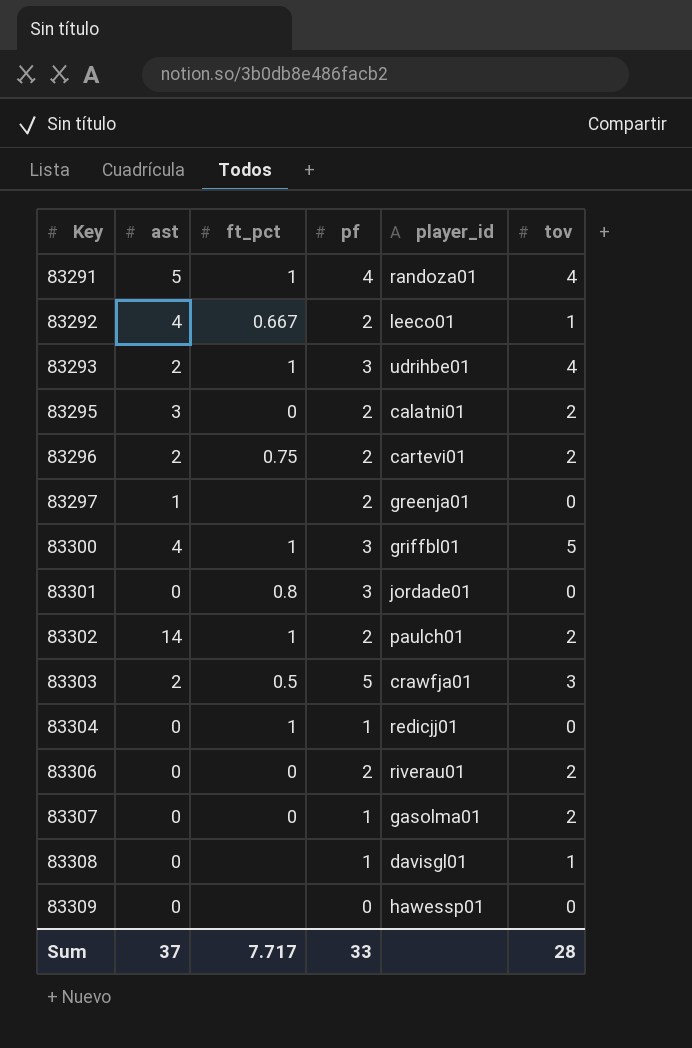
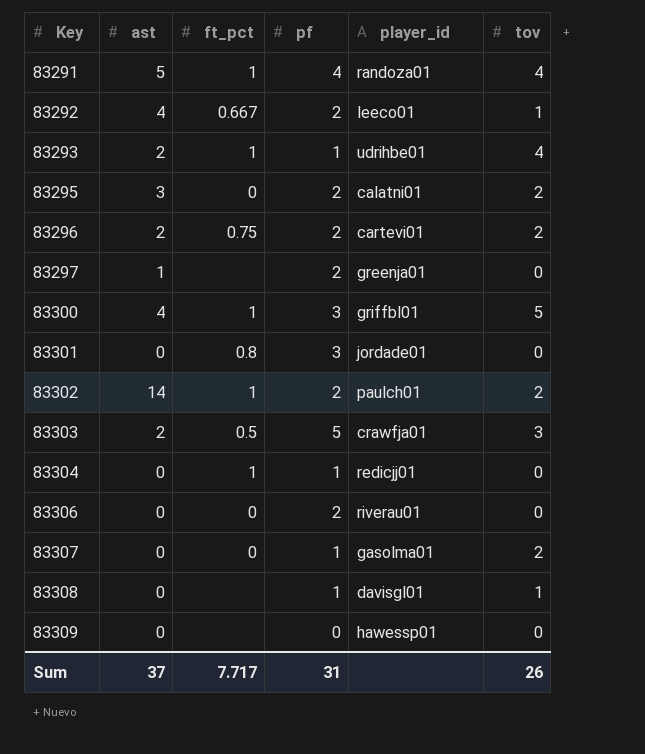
83293 | pf: 3 -> 1
83306 | tov: 2 -> 0
Sum | pf: 33 -> 31
Sum | tov: 28 -> 26

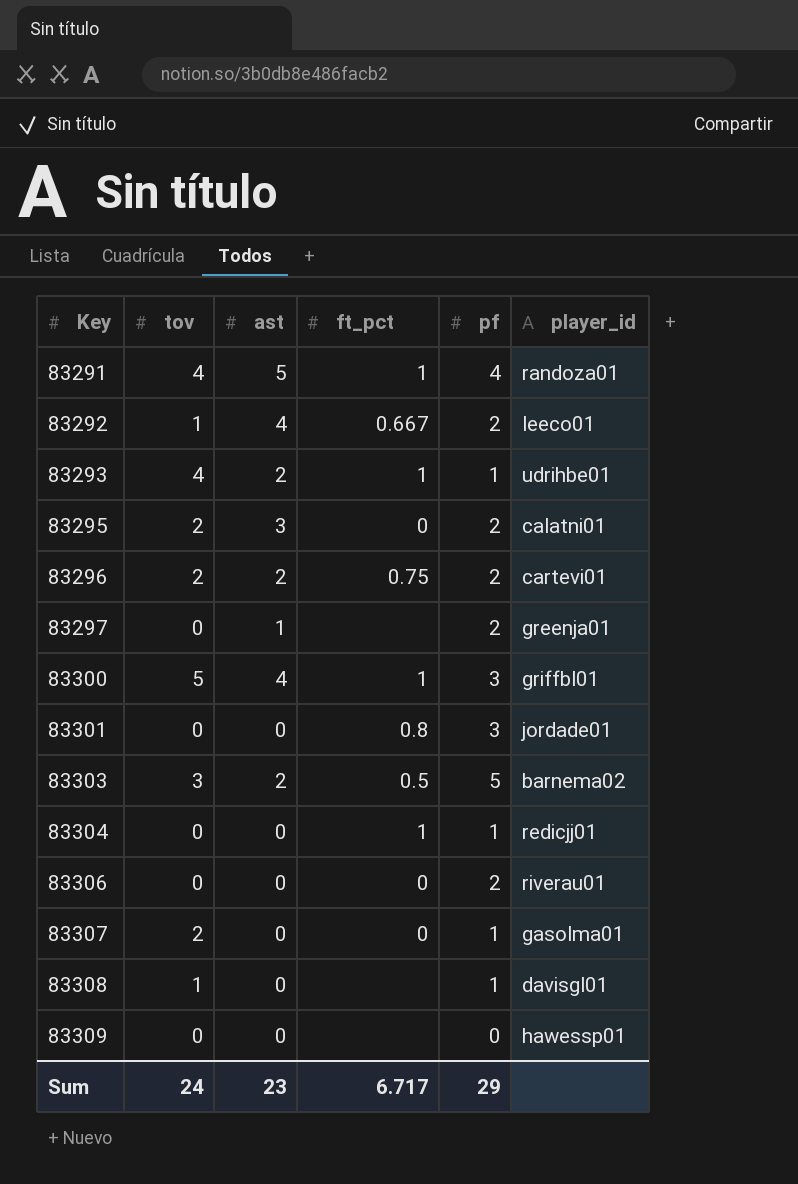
column tov | position: 6 -> 2
row 83302: 14 | 1 | 2 | paulch01 | 2 -> none
83303 | player_id: crawfja01 -> barnema02
Sum | tov: 26 -> 24
Sum | ast: 37 -> 23
Sum | ft_pct: 7.717 -> 6.717
Sum | pf: 31 -> 29

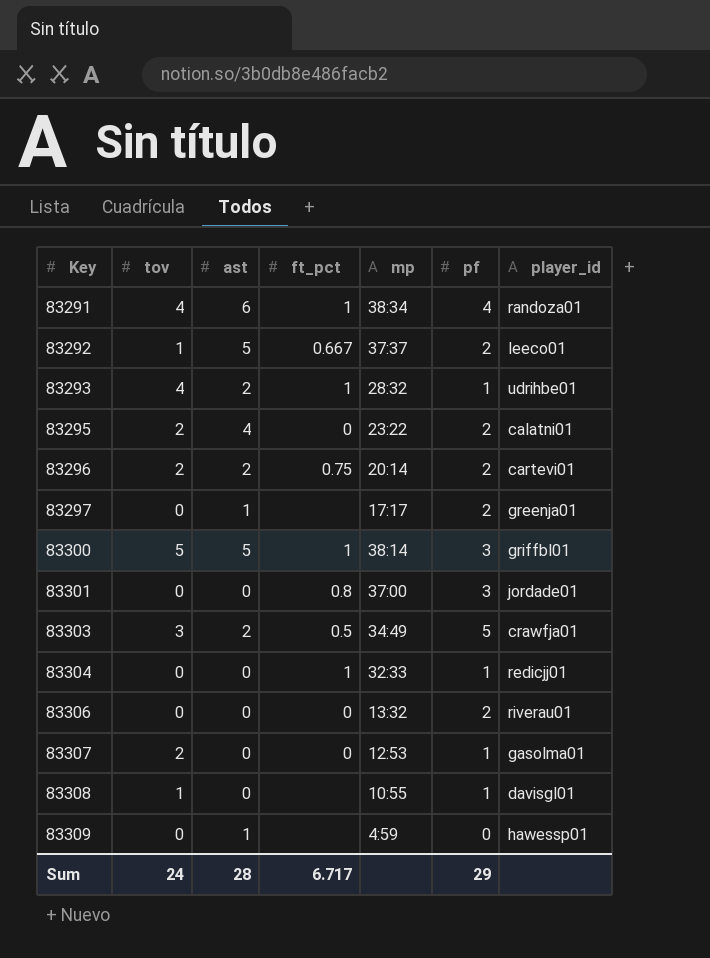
column mp | position: none -> 5
83291 | ast: 5 -> 6
83292 | ast: 4 -> 5
83295 | ast: 3 -> 4
83300 | ast: 4 -> 5
83303 | player_id: barnema02 -> crawfja01
83309 | ast: 0 -> 1
Sum | ast: 23 -> 28

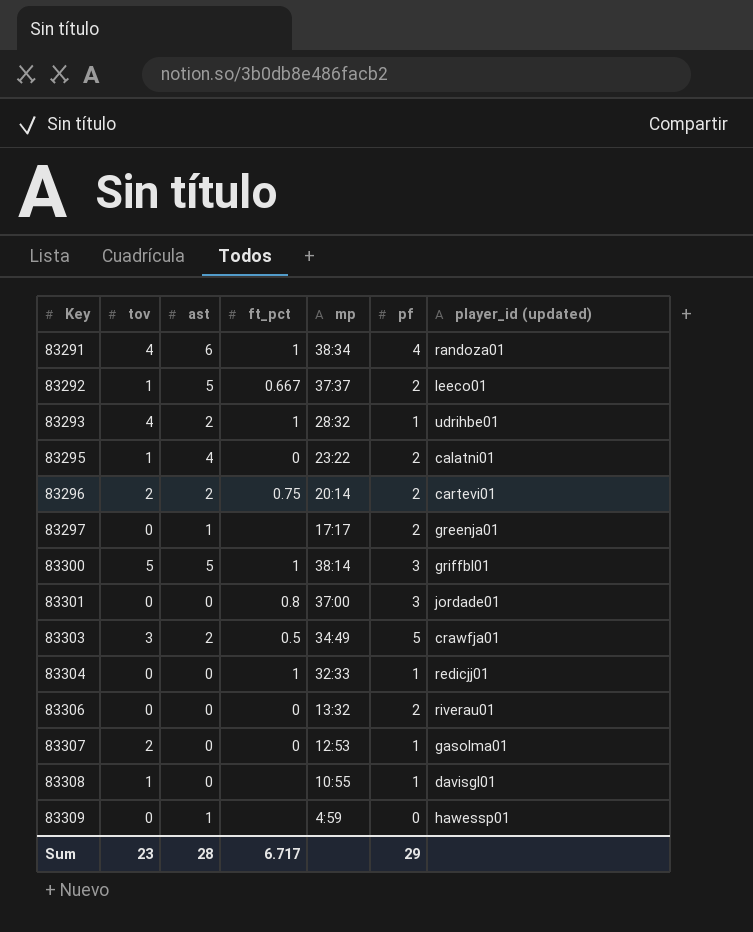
column name: player_id -> player_id (updated)
83295 | tov: 2 -> 1
Sum | tov: 24 -> 23

